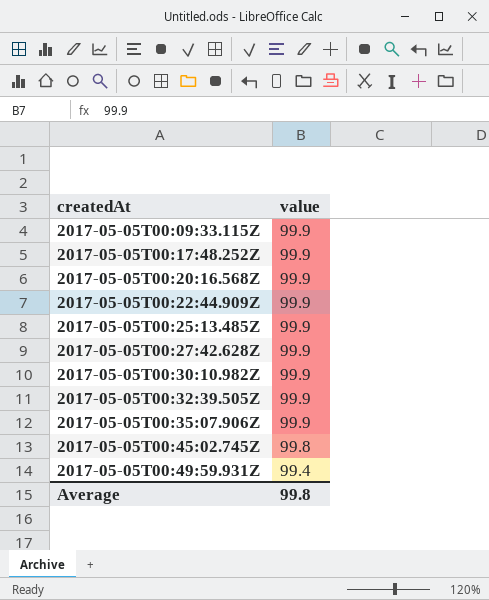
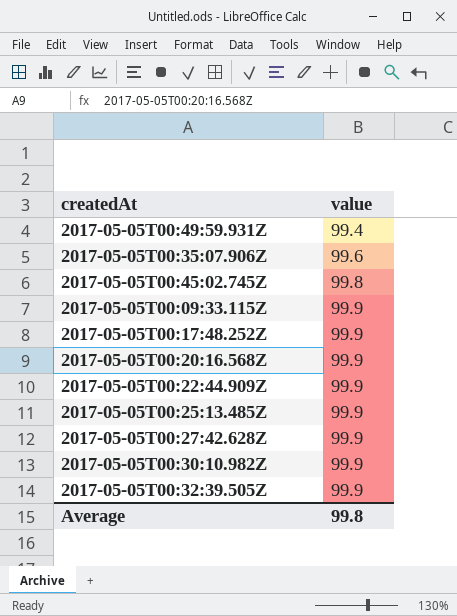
row order: createdAt ascending -> value ascending
2017-05-05T00:35:07.906Z | value: 99.9 -> 99.6

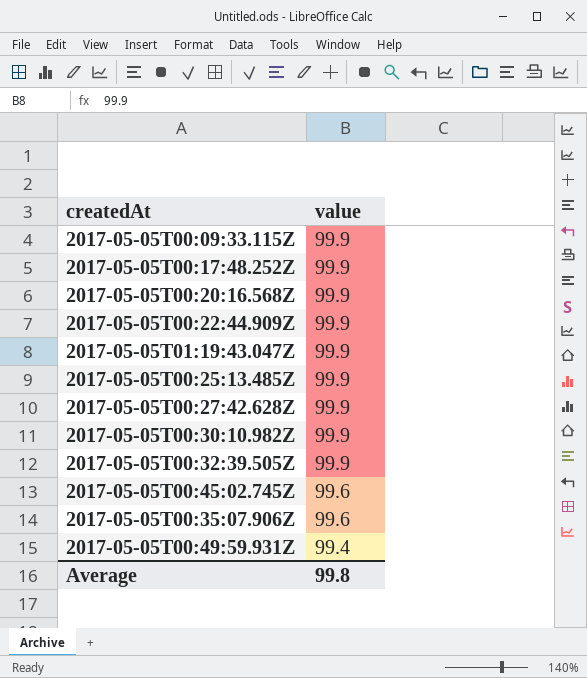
row order: value ascending -> value descending
row 2017-05-05T01:19:43.047Z: none -> 99.9
2017-05-05T00:45:02.745Z | value: 99.8 -> 99.6

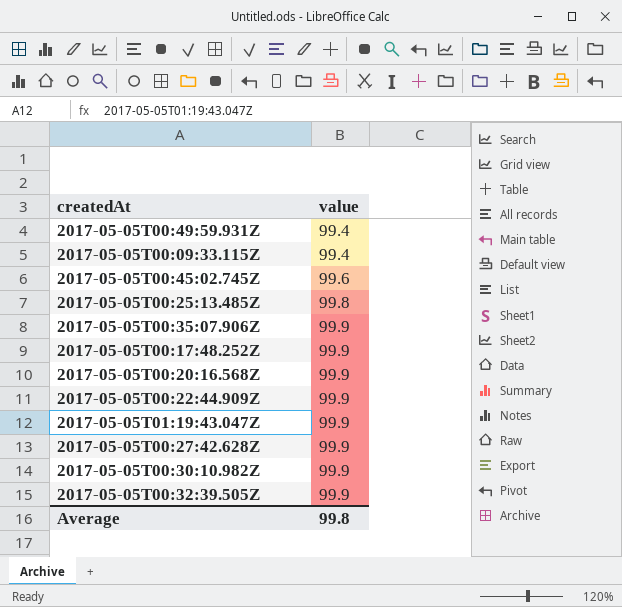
row order: value descending -> value ascending
2017-05-05T00:09:33.115Z | value: 99.9 -> 99.4
2017-05-05T00:25:13.485Z | value: 99.9 -> 99.8
2017-05-05T00:35:07.906Z | value: 99.6 -> 99.9

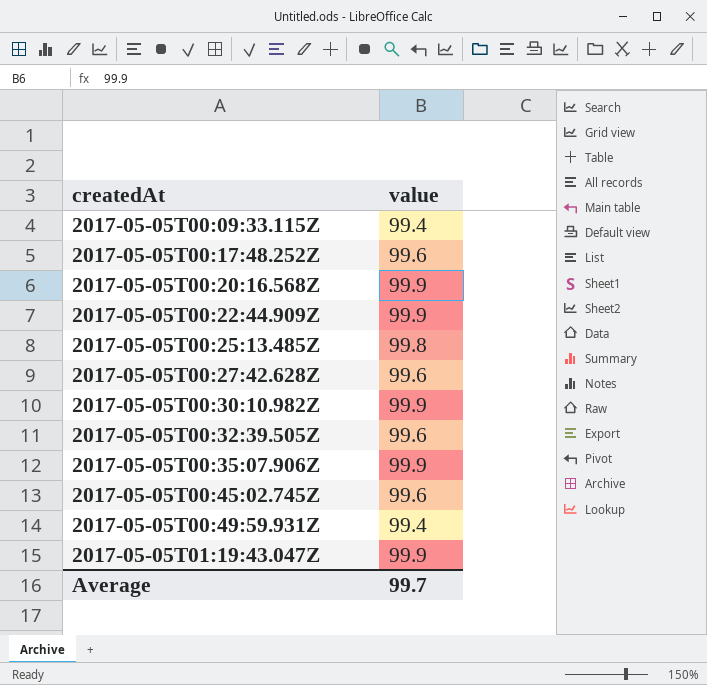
row order: value ascending -> createdAt ascending
2017-05-05T00:17:48.252Z | value: 99.9 -> 99.6
2017-05-05T00:27:42.628Z | value: 99.9 -> 99.6
2017-05-05T00:32:39.505Z | value: 99.9 -> 99.6
Average | value: 99.8 -> 99.7

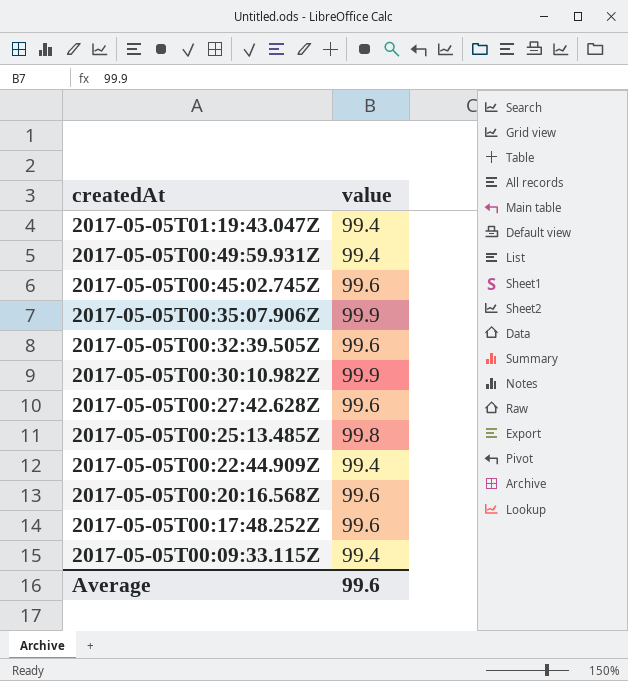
row order: createdAt ascending -> createdAt descending
2017-05-05T01:19:43.047Z | value: 99.9 -> 99.4
2017-05-05T00:22:44.909Z | value: 99.9 -> 99.4
2017-05-05T00:20:16.568Z | value: 99.9 -> 99.6
Average | value: 99.7 -> 99.6

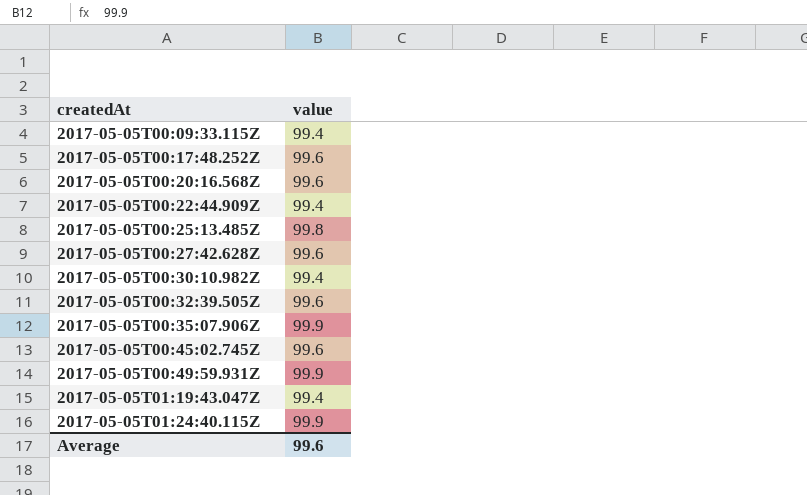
row order: createdAt descending -> createdAt ascending
2017-05-05T00:30:10.982Z | value: 99.9 -> 99.4
2017-05-05T00:49:59.931Z | value: 99.4 -> 99.9
row 2017-05-05T01:24:40.115Z: none -> 99.9

